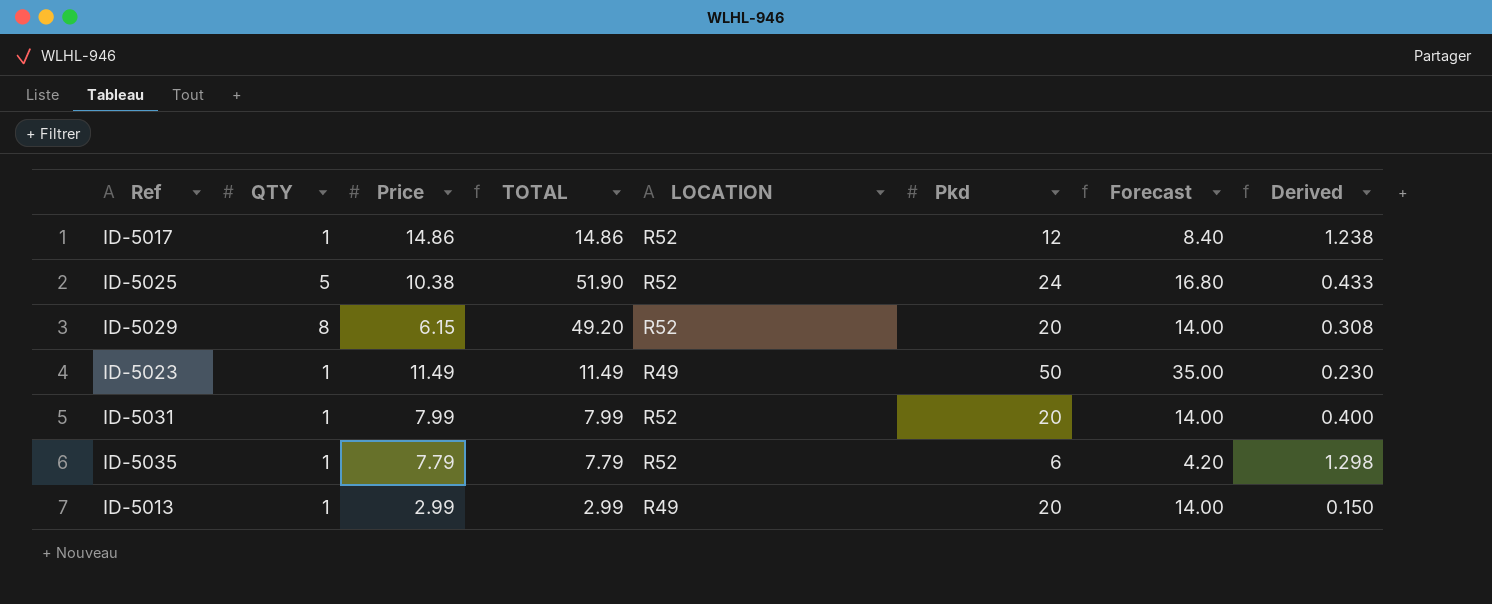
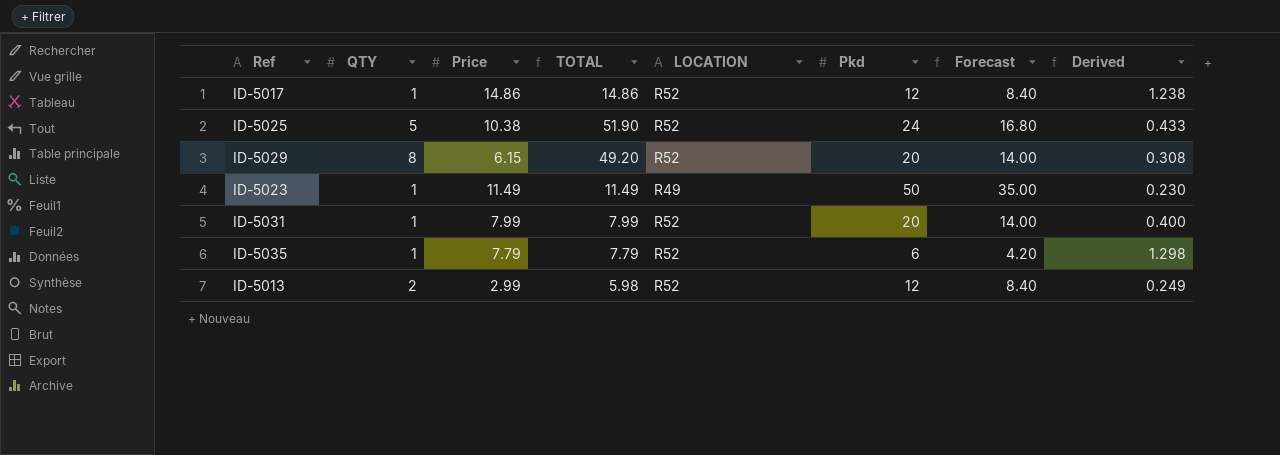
ID-5013 | QTY: 1 -> 2
ID-5013 | TOTAL: 2.99 -> 5.98
ID-5013 | LOCATION: R49 -> R52
ID-5013 | Pkd: 20 -> 12
ID-5013 | Forecast: 14.00 -> 8.40
ID-5013 | Derived: 0.150 -> 0.249

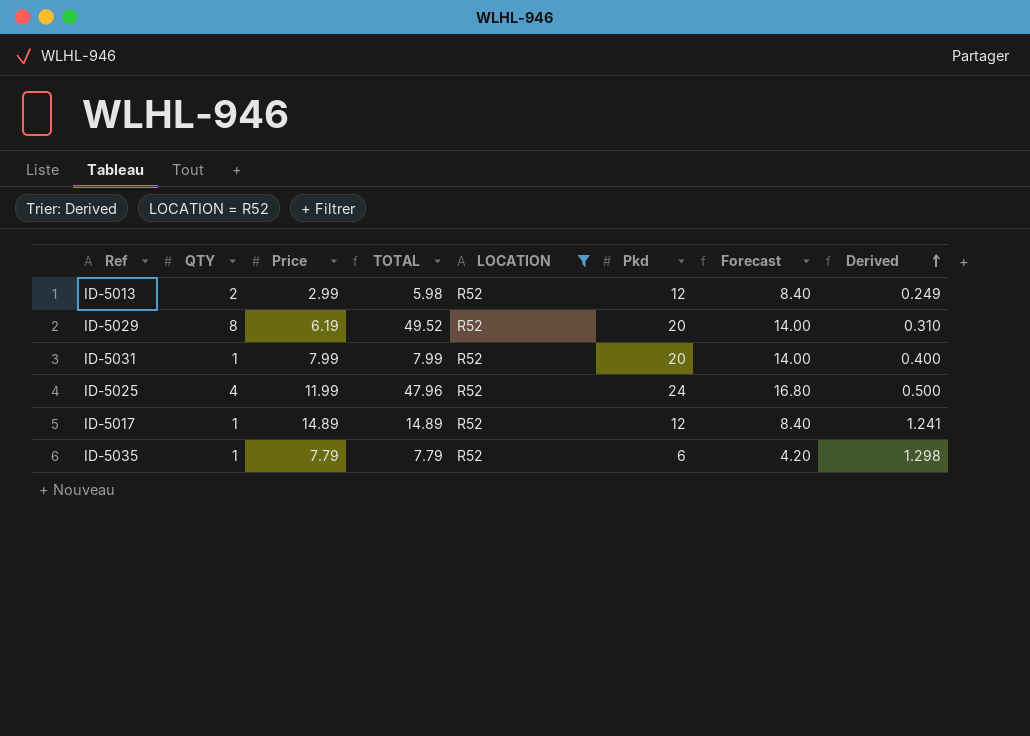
filter: none -> LOCATION = R52
row order: none -> Derived ascending
ID-5029 | Price: 6.15 -> 6.19
ID-5029 | TOTAL: 49.20 -> 49.52
ID-5029 | Derived: 0.308 -> 0.310
ID-5025 | QTY: 5 -> 4
ID-5025 | Price: 10.38 -> 11.99
ID-5025 | TOTAL: 51.90 -> 47.96
ID-5025 | Derived: 0.433 -> 0.500
ID-5017 | Price: 14.86 -> 14.89
ID-5017 | TOTAL: 14.86 -> 14.89
ID-5017 | Derived: 1.238 -> 1.241

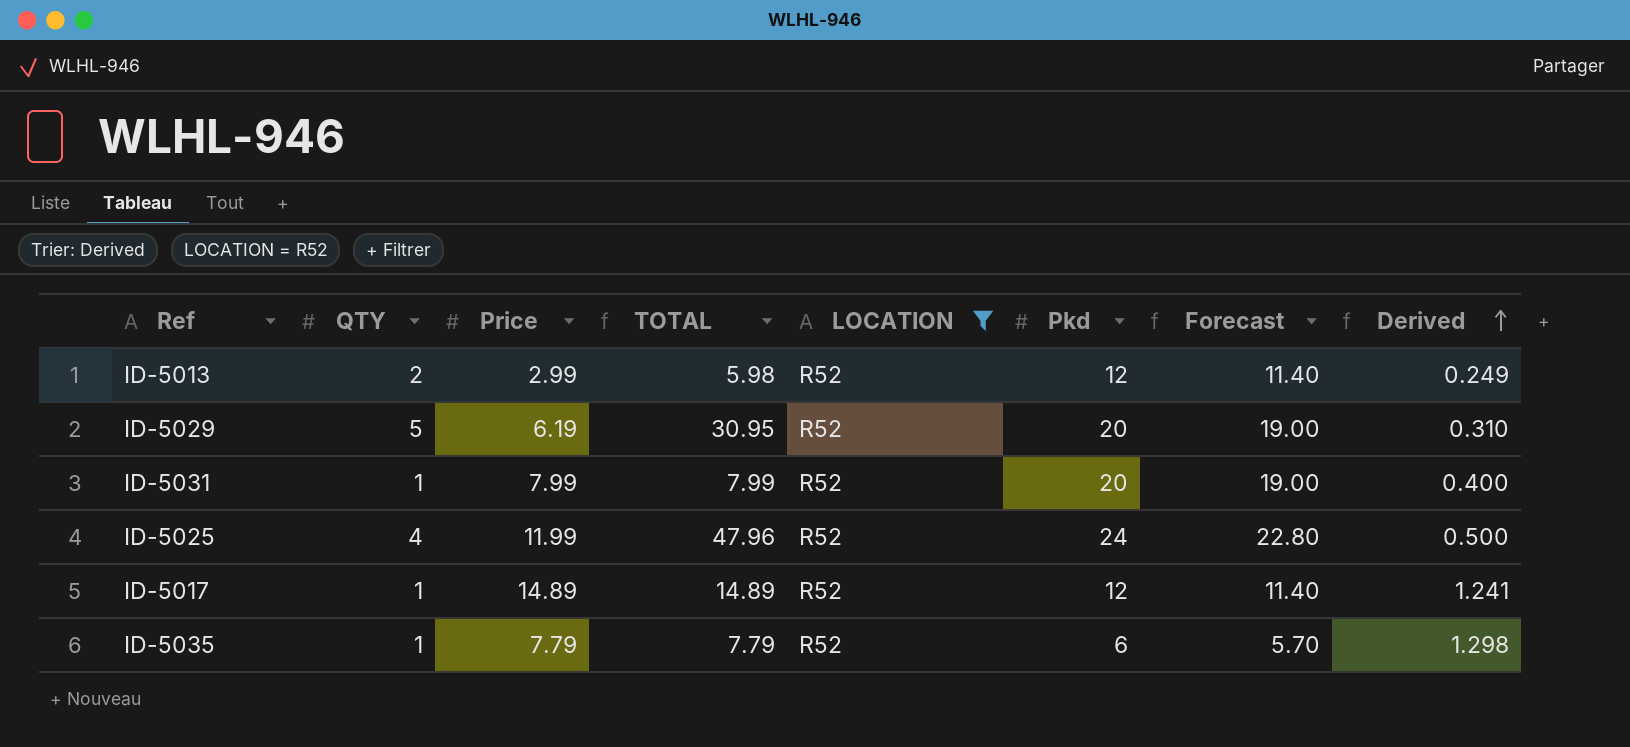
column Forecast | formula: [Pkd] * 0.7 -> [Pkd] * 0.95
ID-5029 | QTY: 8 -> 5
ID-5029 | TOTAL: 49.52 -> 30.95

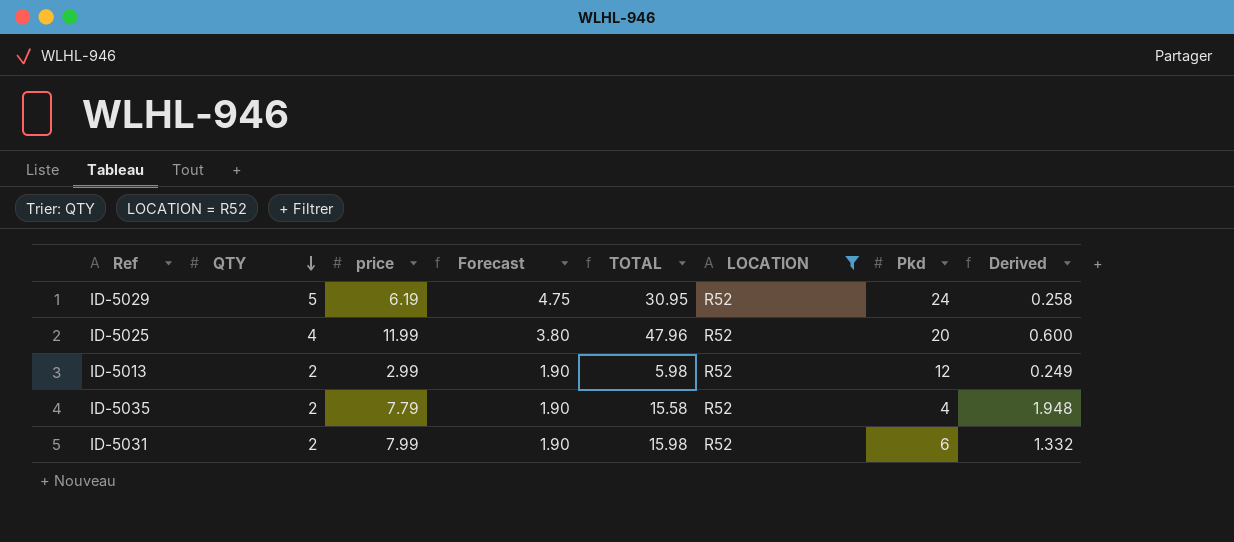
row order: Derived ascending -> QTY descending
column name: Price -> price
column Forecast | formula: [Pkd] * 0.95 -> [QTY] * 0.95
column Forecast | position: 7 -> 4
row ID-5017: 1 | 14.89 | 14.89 | R52 | 12 | 11.40 | 1.241 -> none
ID-5029 | Pkd: 20 -> 24
ID-5029 | Derived: 0.310 -> 0.258
ID-5025 | Pkd: 24 -> 20
ID-5025 | Derived: 0.500 -> 0.600
ID-5035 | QTY: 1 -> 2
ID-5035 | TOTAL: 7.79 -> 15.58
ID-5035 | Pkd: 6 -> 4
ID-5035 | Derived: 1.298 -> 1.948
ID-5031 | QTY: 1 -> 2
ID-5031 | TOTAL: 7.99 -> 15.98
ID-5031 | Pkd: 20 -> 6
ID-5031 | Derived: 0.400 -> 1.332

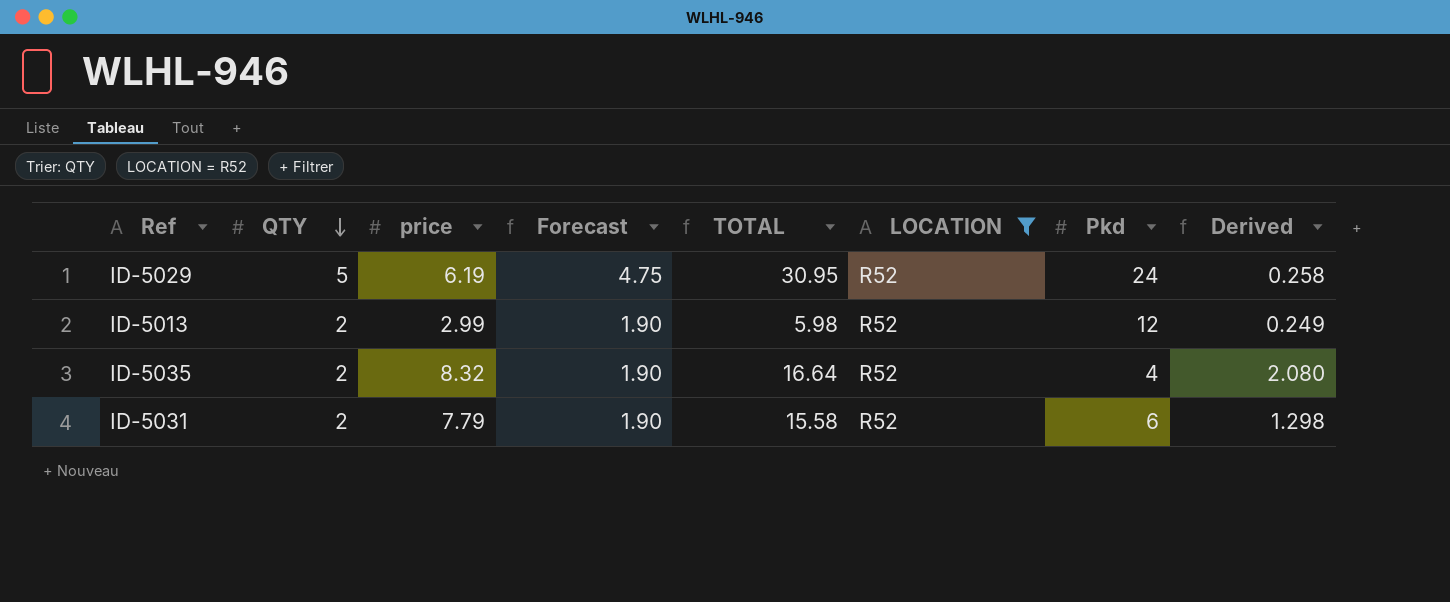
row ID-5025: 4 | 11.99 | 3.80 | 47.96 | R52 | 20 | 0.600 -> none
ID-5035 | price: 7.79 -> 8.32
ID-5035 | TOTAL: 15.58 -> 16.64
ID-5035 | Derived: 1.948 -> 2.080
ID-5031 | price: 7.99 -> 7.79
ID-5031 | TOTAL: 15.98 -> 15.58
ID-5031 | Derived: 1.332 -> 1.298

